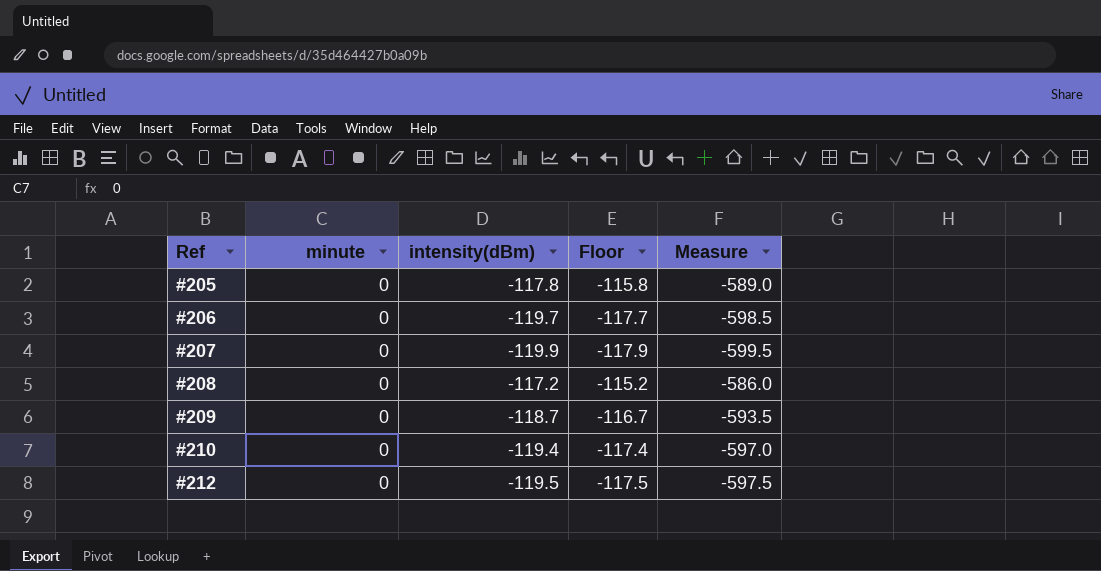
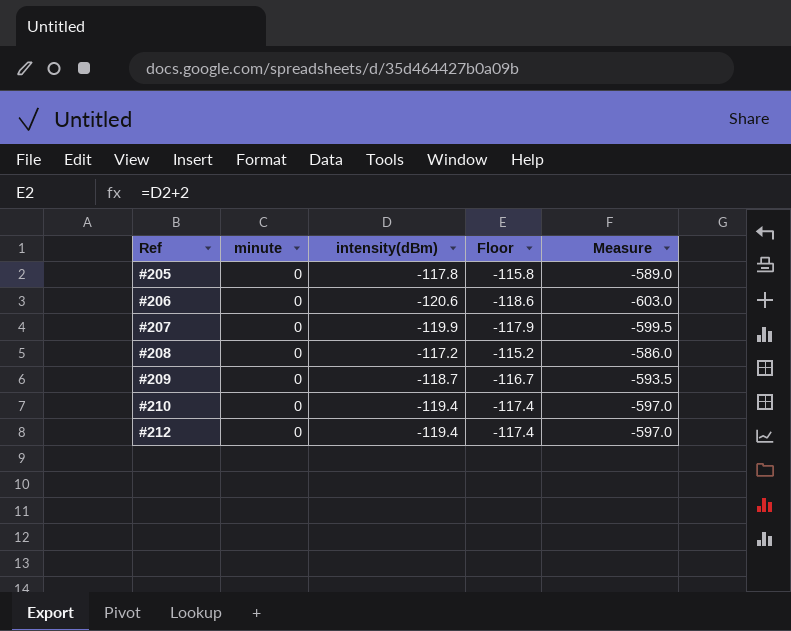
#206 | intensity(dBm): -119.7 -> -120.6
#206 | Floor: -117.7 -> -118.6
#206 | Measure: -598.5 -> -603.0
#212 | intensity(dBm): -119.5 -> -119.4
#212 | Floor: -117.5 -> -117.4
#212 | Measure: -597.5 -> -597.0

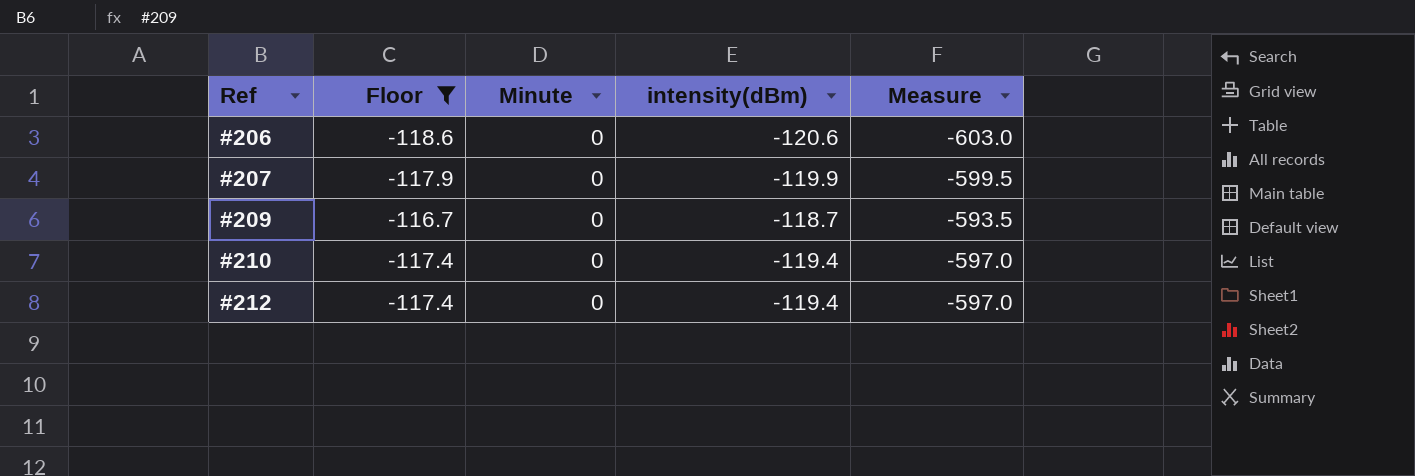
filter: none -> Floor <= -116.7
column Floor | position: 4 -> 2
column name: minute -> Minute

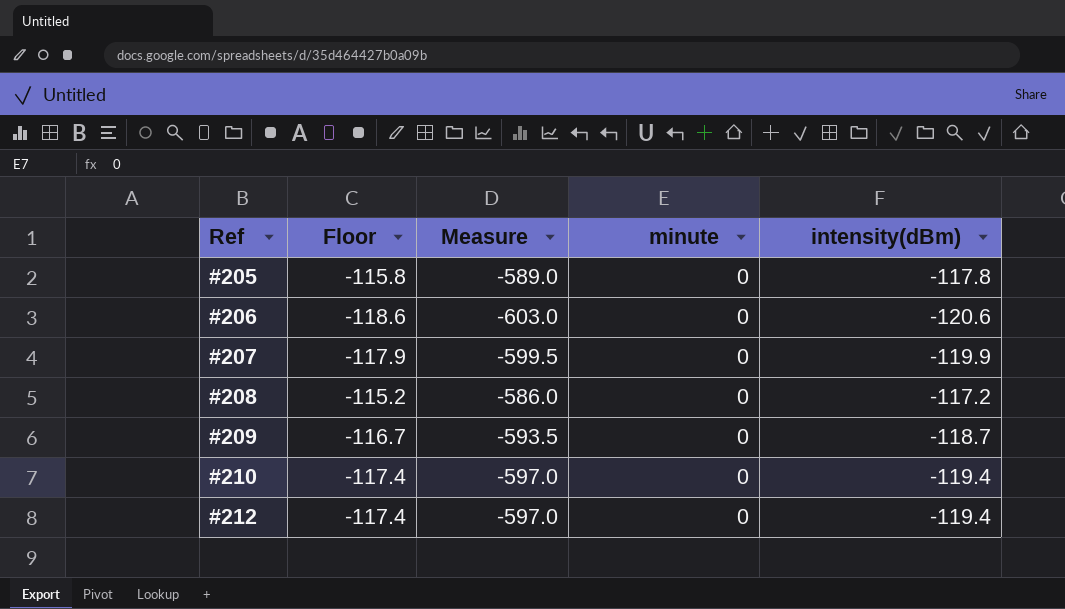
filter: Floor <= -116.7 -> none
column Measure | position: 5 -> 3
column name: Minute -> minute

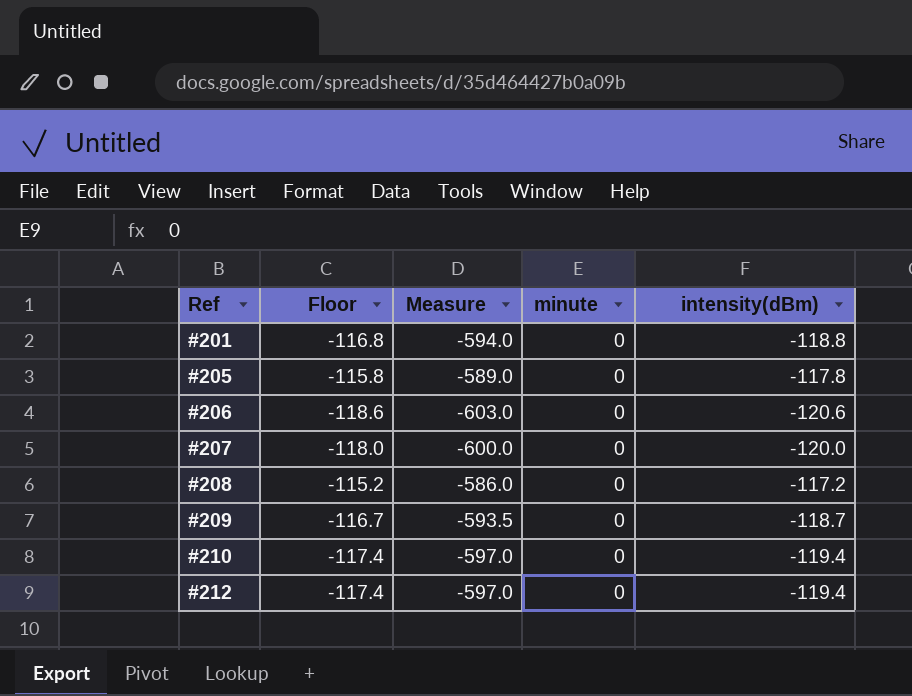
row #201: none -> -116.8 | -594.0 | 0 | -118.8
#207 | Floor: -117.9 -> -118.0
#207 | Measure: -599.5 -> -600.0
#207 | intensity(dBm): -119.9 -> -120.0

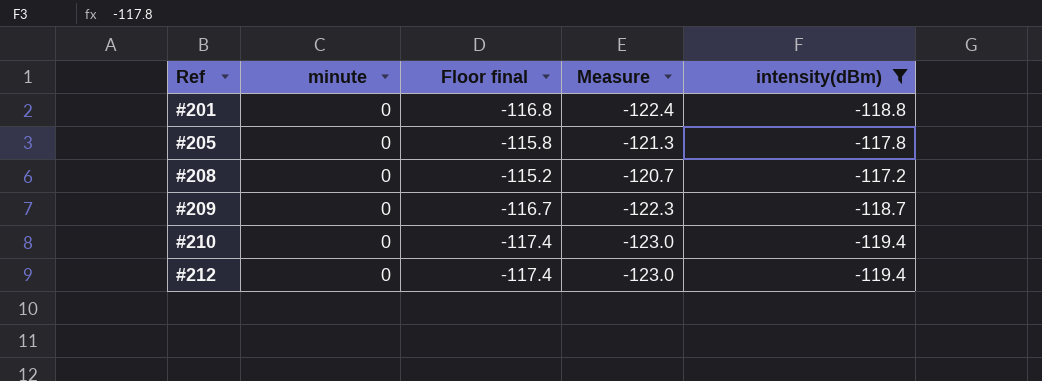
filter: none -> intensity(dBm) >= -119.4
column minute | position: 4 -> 2
column name: Floor -> Floor final
column Measure | formula: [intensity(dBm)] * 5 -> [intensity(dBm)] * 1.03

